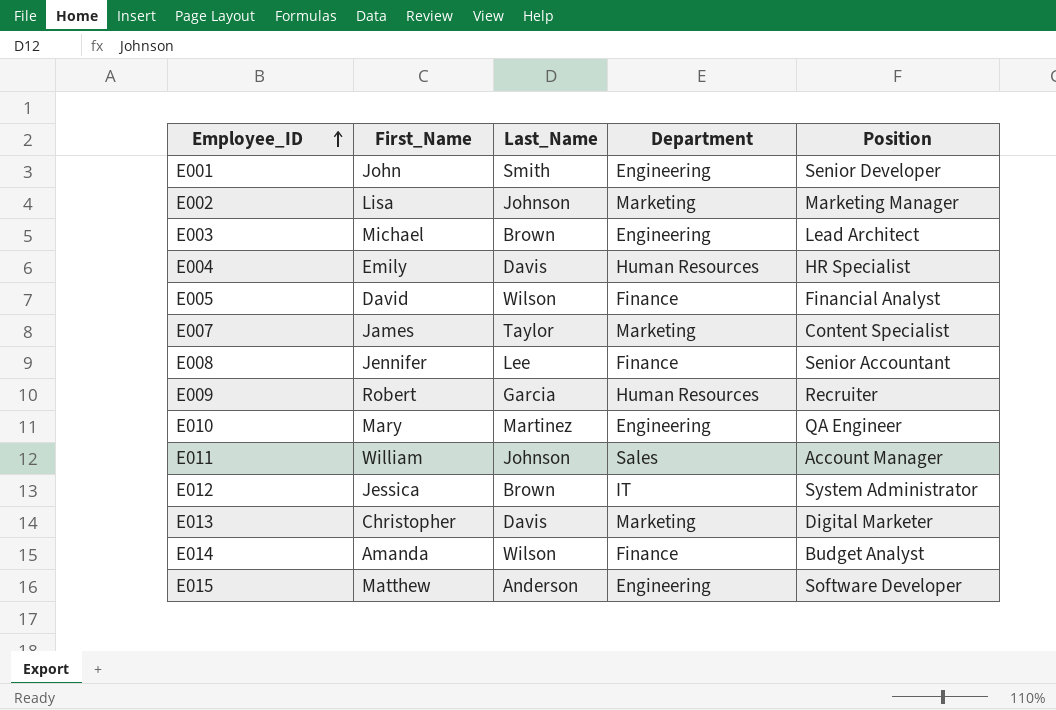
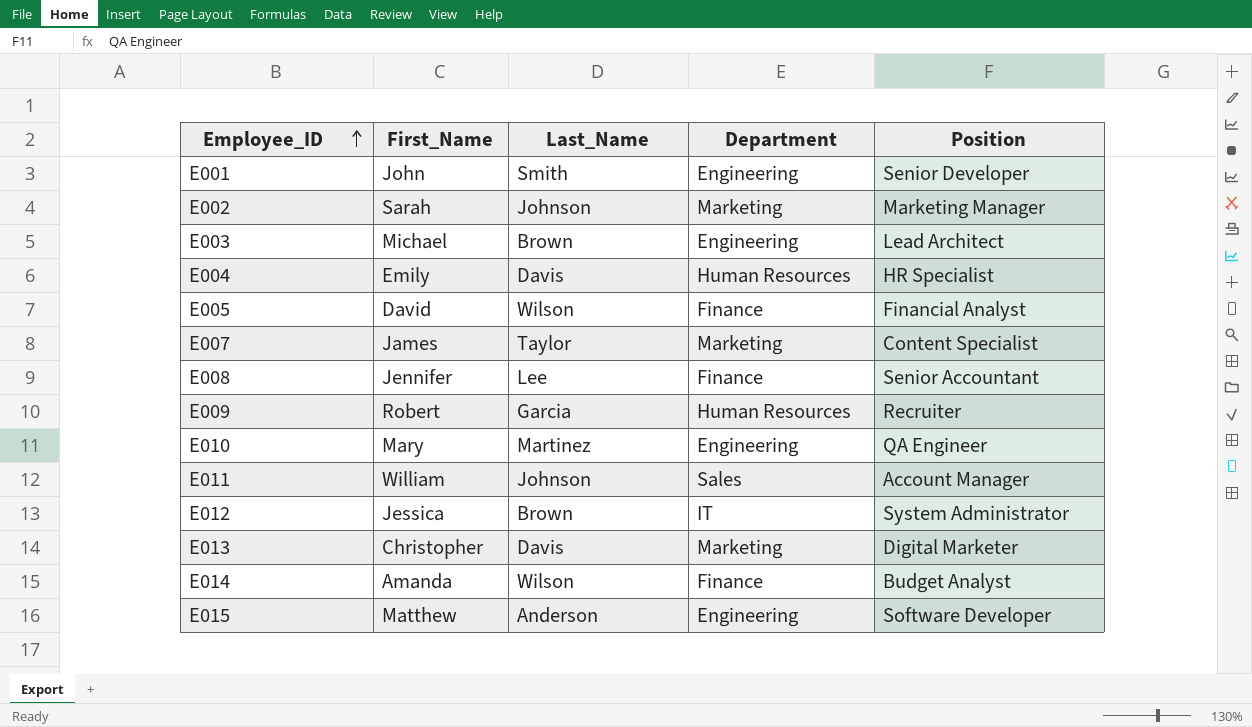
E002 | First_Name: Lisa -> Sarah

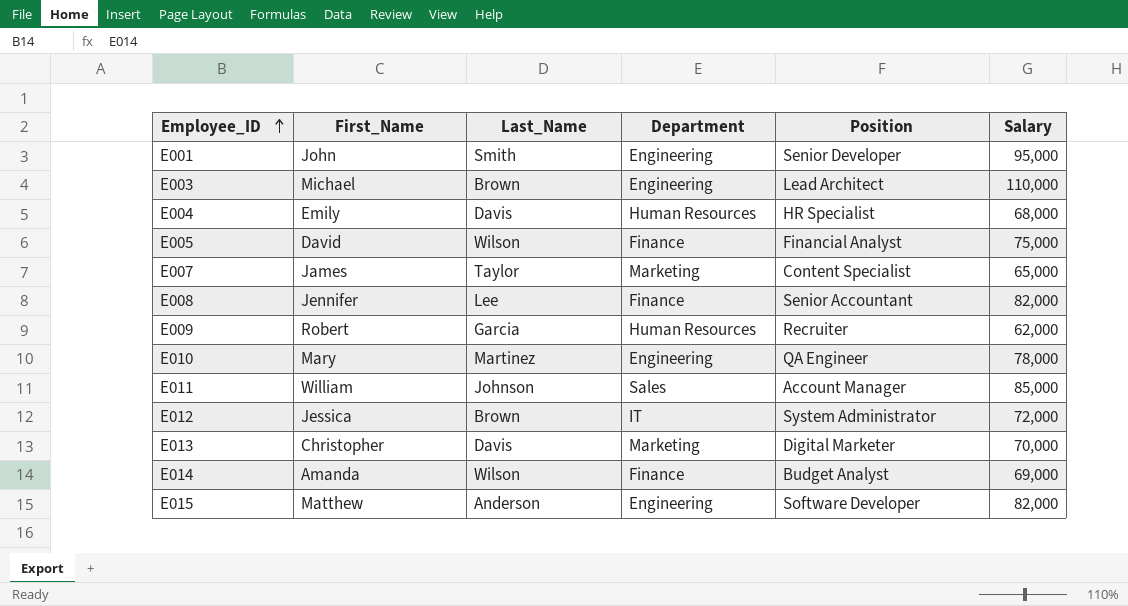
column Salary | position: none -> 6
row E002: Sarah | Johnson | Marketing | Marketing Manager -> none

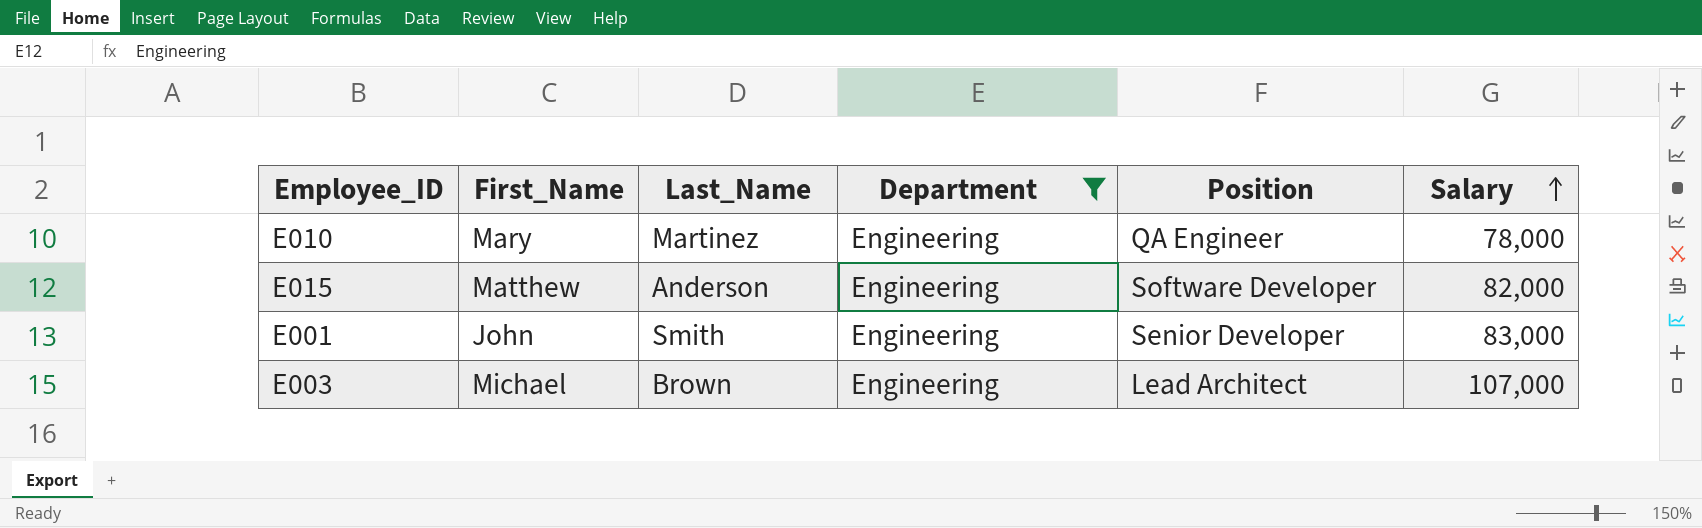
filter: none -> Department = Engineering
row order: Employee_ID ascending -> Salary ascending
E001 | Salary: 95,000 -> 83,000
E003 | Salary: 110,000 -> 107,000

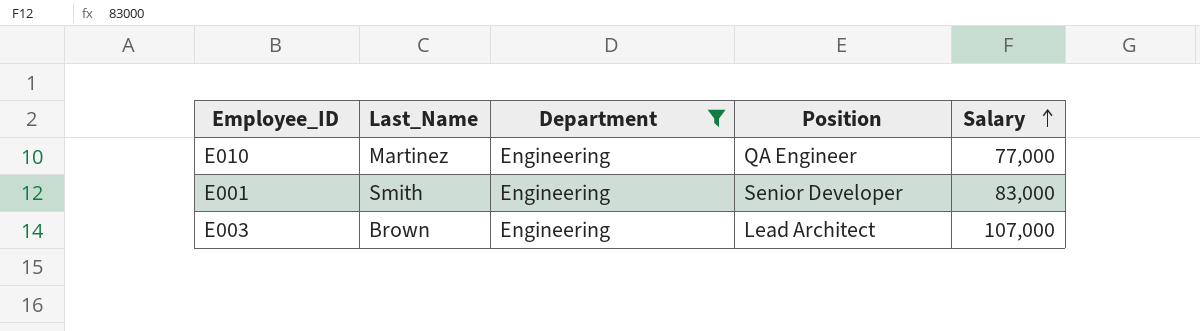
column First_Name | position: 2 -> none
row E015: Matthew | Anderson | Engineering | Software Developer | 82,000 -> none
E010 | Salary: 78,000 -> 77,000

